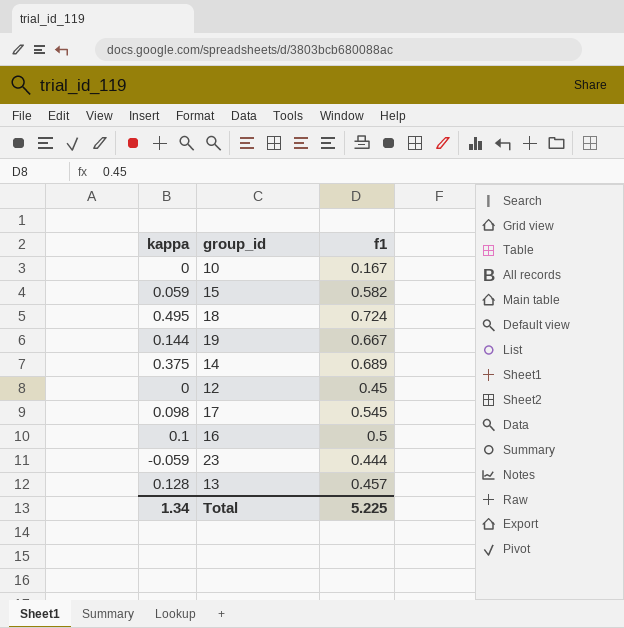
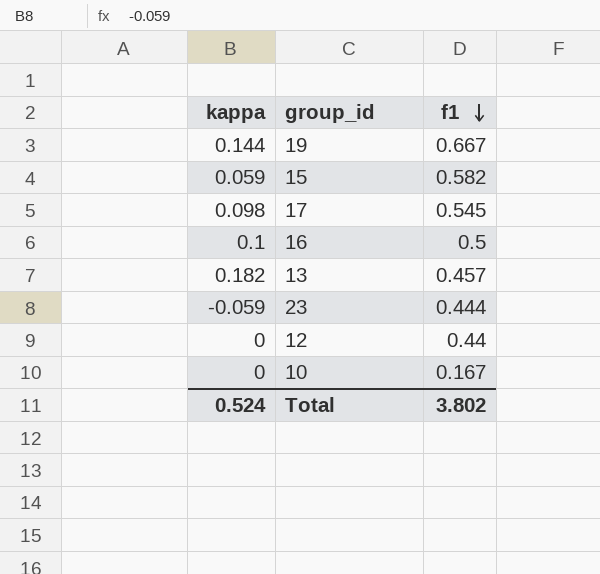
row order: none -> f1 descending
row 18: 0.495 | 0.724 -> none
row 14: 0.375 | 0.689 -> none
13 | kappa: 0.128 -> 0.182
12 | f1: 0.45 -> 0.44
Total | kappa: 1.34 -> 0.524
Total | f1: 5.225 -> 3.802

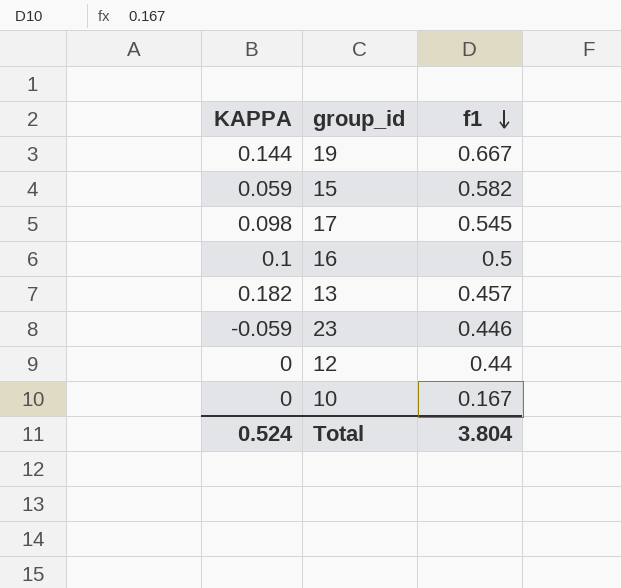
column name: kappa -> KAPPA
23 | f1: 0.444 -> 0.446
Total | f1: 3.802 -> 3.804

